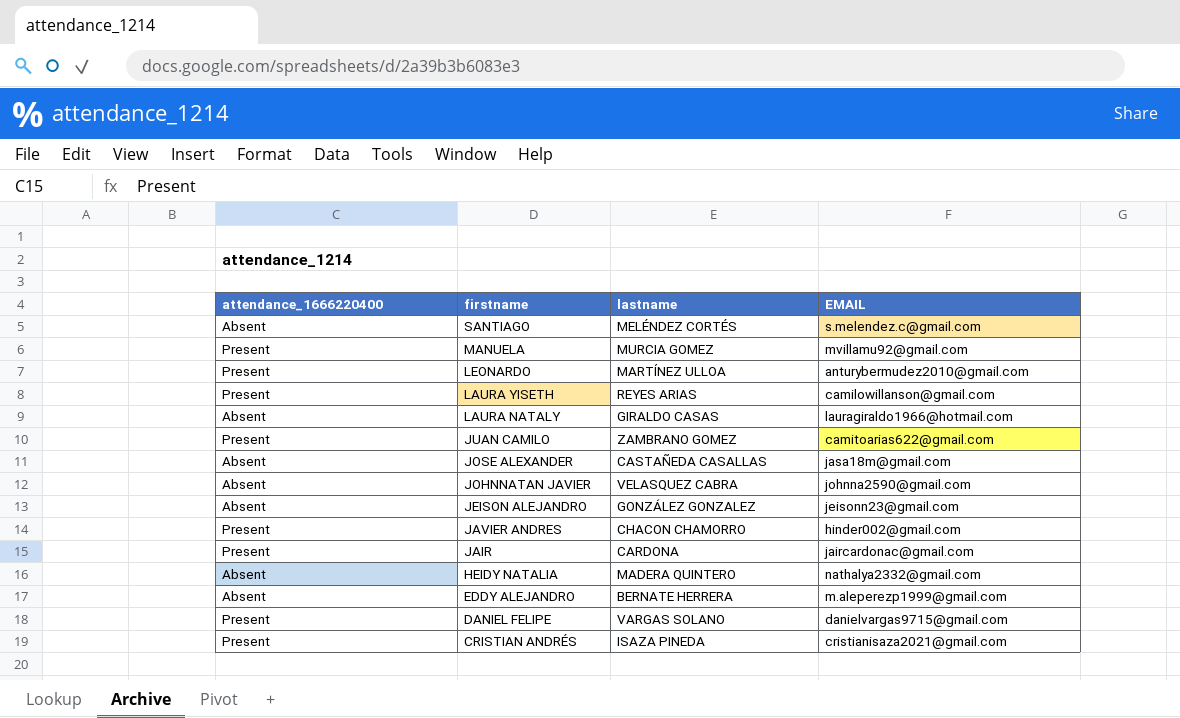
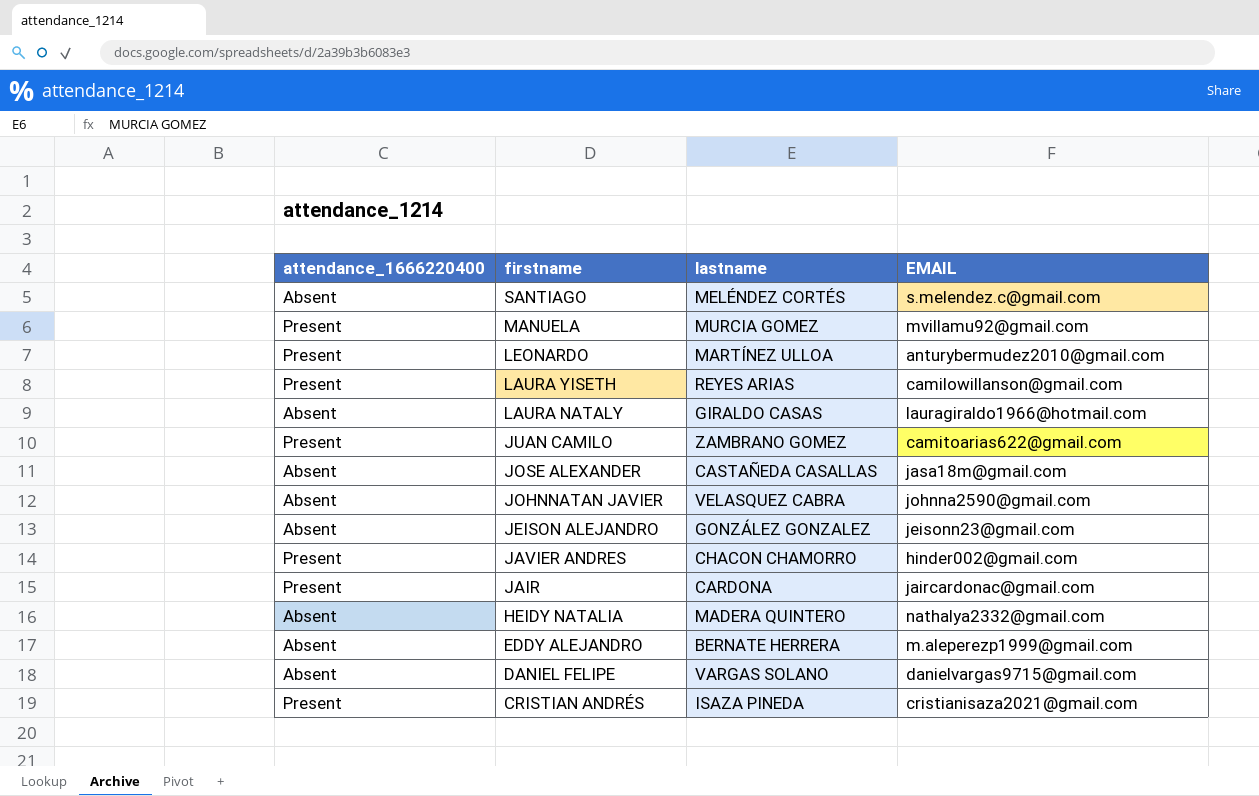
DANIEL FELIPE | attendance_1666220400: Present -> Absent

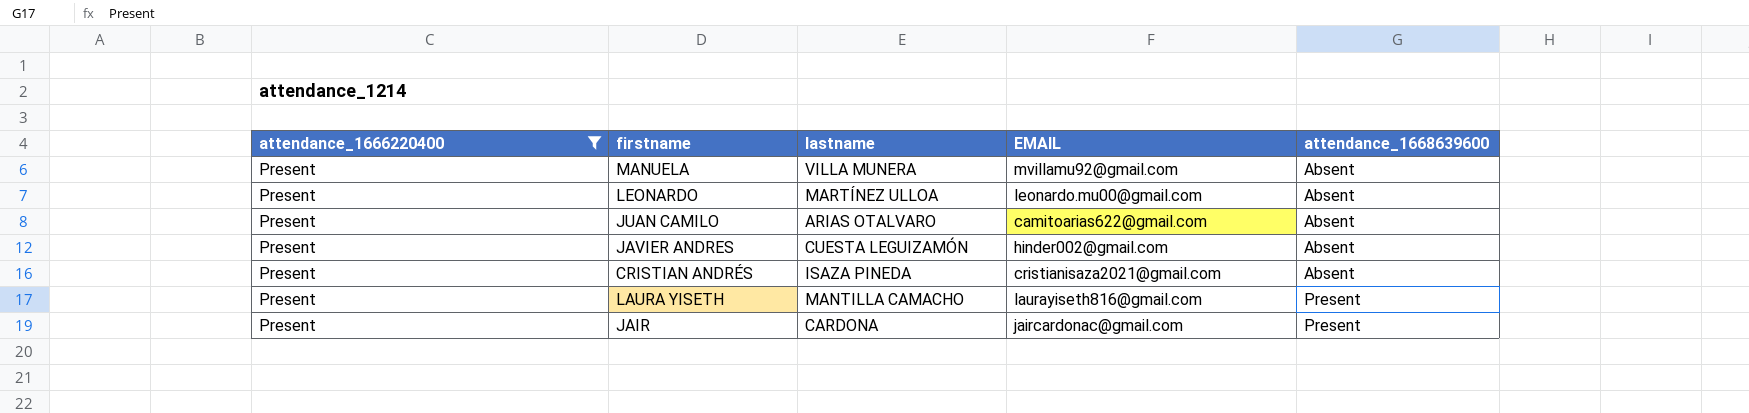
filter: none -> attendance_1666220400 = Present
row order: firstname descending -> attendance_1668639600 ascending
column attendance_1668639600 | position: none -> 5
MANUELA | lastname: MURCIA GOMEZ -> VILLA MUNERA
LEONARDO | EMAIL: anturybermudez2010@gmail.com -> leonardo.mu00@gmail.com
JUAN CAMILO | lastname: ZAMBRANO GOMEZ -> ARIAS OTALVARO
JAVIER ANDRES | lastname: CHACON CHAMORRO -> CUESTA LEGUIZAMÓN
LAURA YISETH | lastname: REYES ARIAS -> MANTILLA CAMACHO
LAURA YISETH | EMAIL: camilowillanson@gmail.com -> laurayiseth816@gmail.com

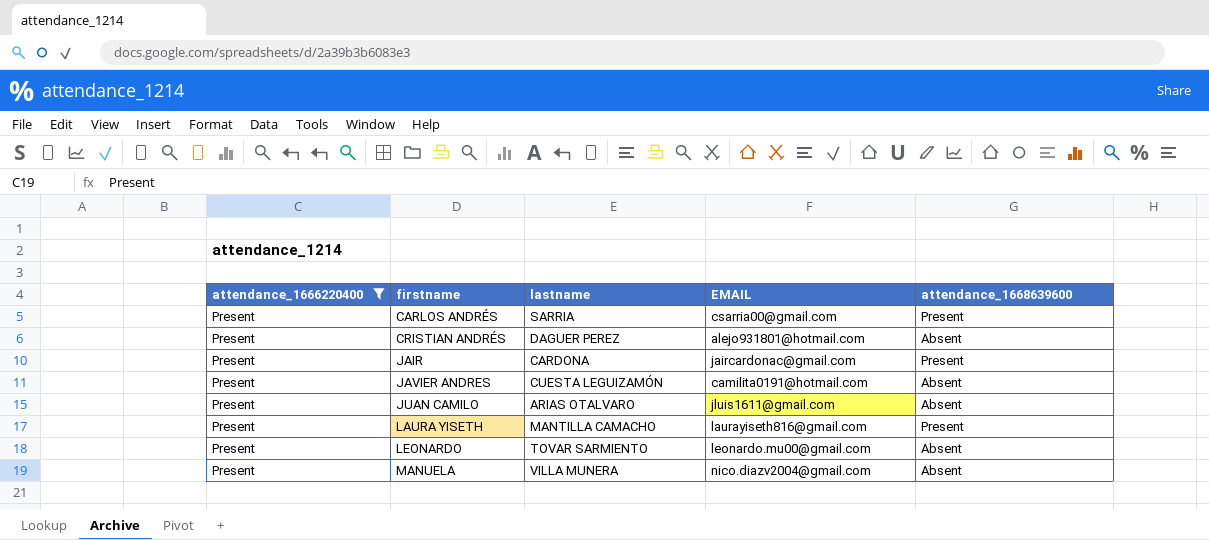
row order: attendance_1668639600 ascending -> firstname ascending
row CARLOS ANDRÉS: none -> Present | SARRIA | csarria00@gmail.com | Present
CRISTIAN ANDRÉS | lastname: ISAZA PINEDA -> DAGUER PEREZ
CRISTIAN ANDRÉS | EMAIL: cristianisaza2021@gmail.com -> alejo931801@hotmail.com
JAVIER ANDRES | EMAIL: hinder002@gmail.com -> camilita0191@hotmail.com
JUAN CAMILO | EMAIL: camitoarias622@gmail.com -> jluis1611@gmail.com
LEONARDO | lastname: MARTÍNEZ ULLOA -> TOVAR SARMIENTO
MANUELA | EMAIL: mvillamu92@gmail.com -> nico.diazv2004@gmail.com

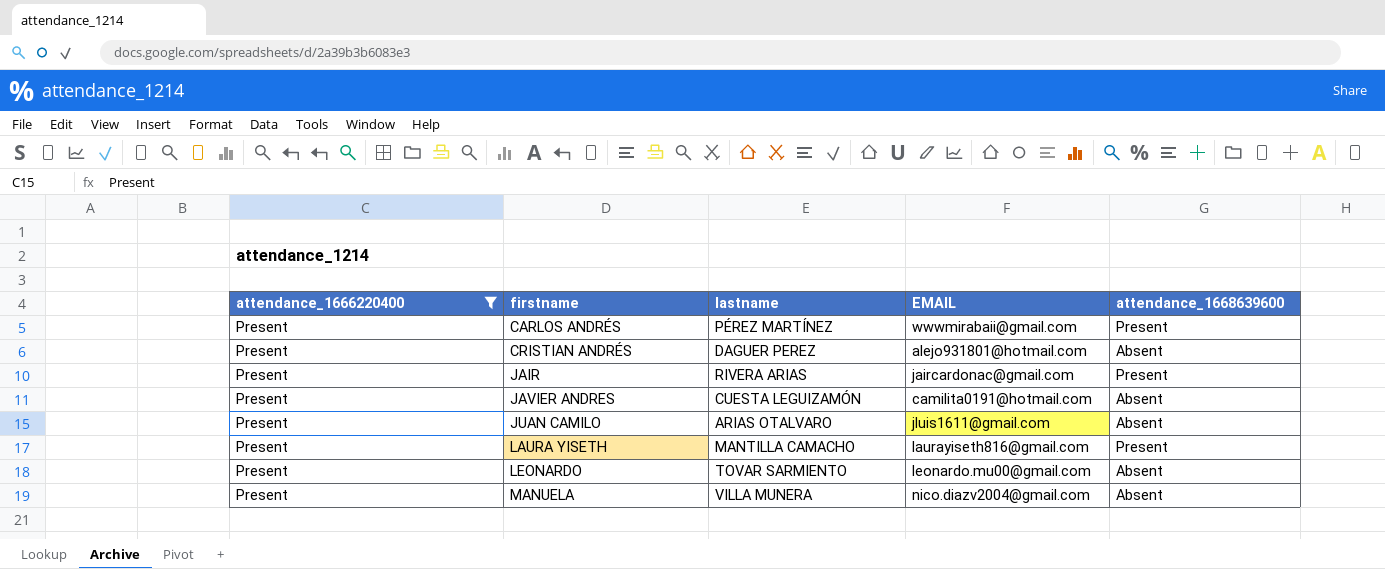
CARLOS ANDRÉS | lastname: SARRIA -> PÉREZ MARTÍNEZ
CARLOS ANDRÉS | EMAIL: csarria00@gmail.com -> wwwmirabaii@gmail.com
JAIR | lastname: CARDONA -> RIVERA ARIAS

